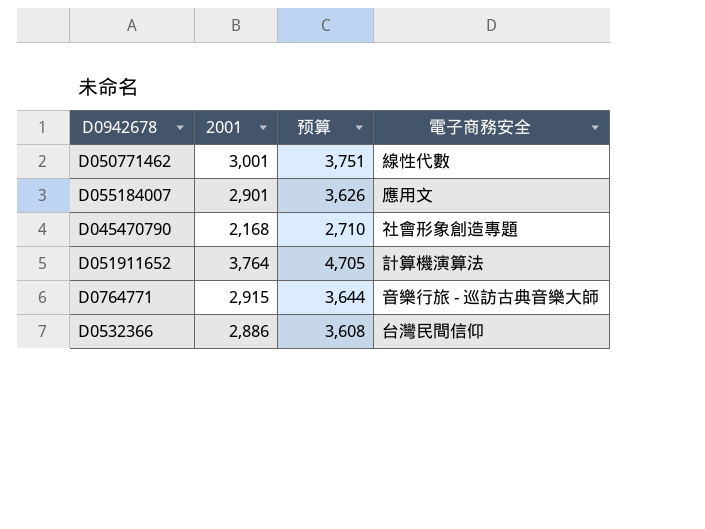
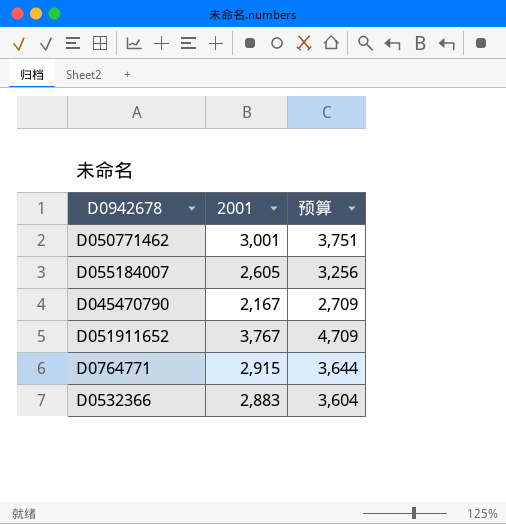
column 電子商務安全 | position: 4 -> none
D055184007 | 2001: 2,901 -> 2,605
D055184007 | 预算: 3,626 -> 3,256
D045470790 | 2001: 2,168 -> 2,167
D045470790 | 预算: 2,710 -> 2,709
D051911652 | 2001: 3,764 -> 3,767
D051911652 | 预算: 4,705 -> 4,709
D0532366 | 2001: 2,886 -> 2,883
D0532366 | 预算: 3,608 -> 3,604

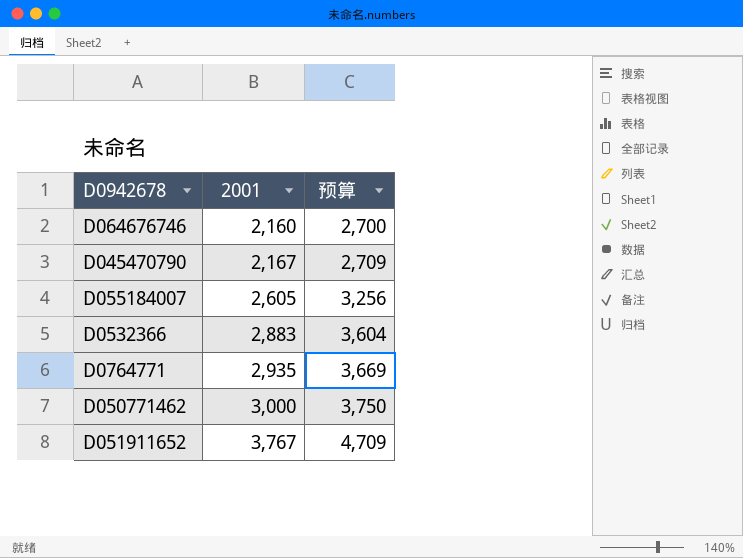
row order: none -> 2001 ascending
row D064676746: none -> 2,160 | 2,700
D0764771 | 2001: 2,915 -> 2,935
D0764771 | 预算: 3,644 -> 3,669
D050771462 | 2001: 3,001 -> 3,000
D050771462 | 预算: 3,751 -> 3,750

